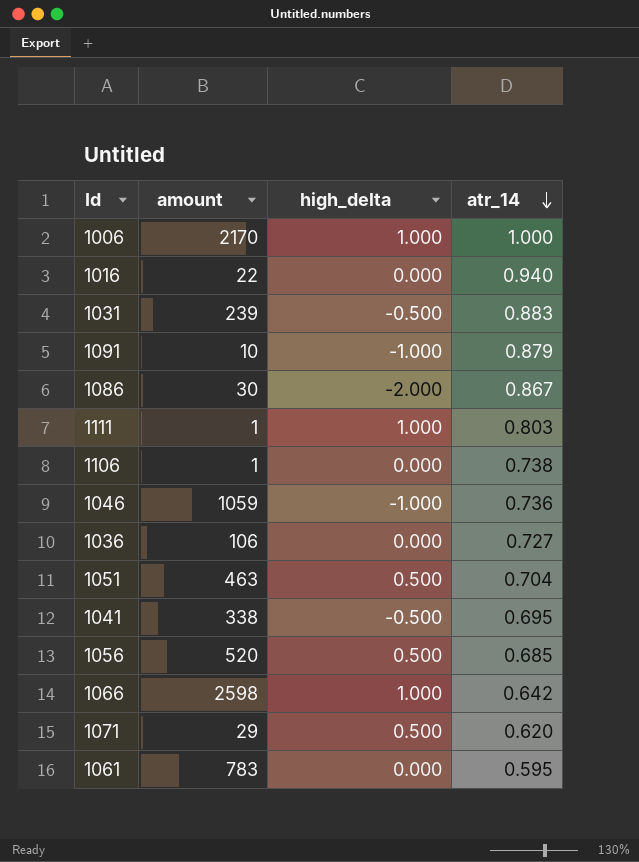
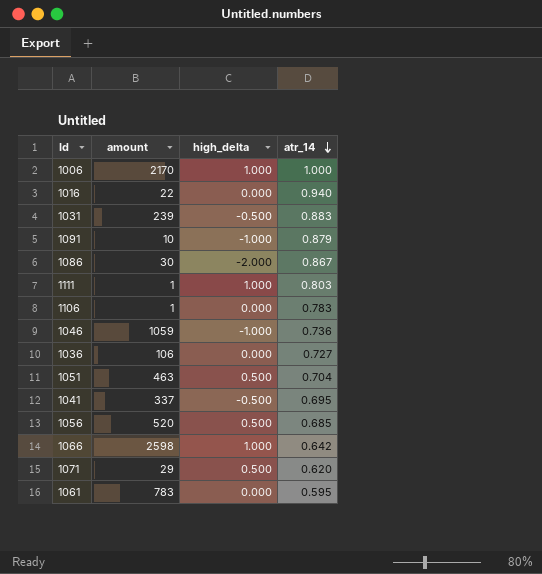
1106 | atr_14: 0.738 -> 0.783
1041 | amount: 338 -> 337

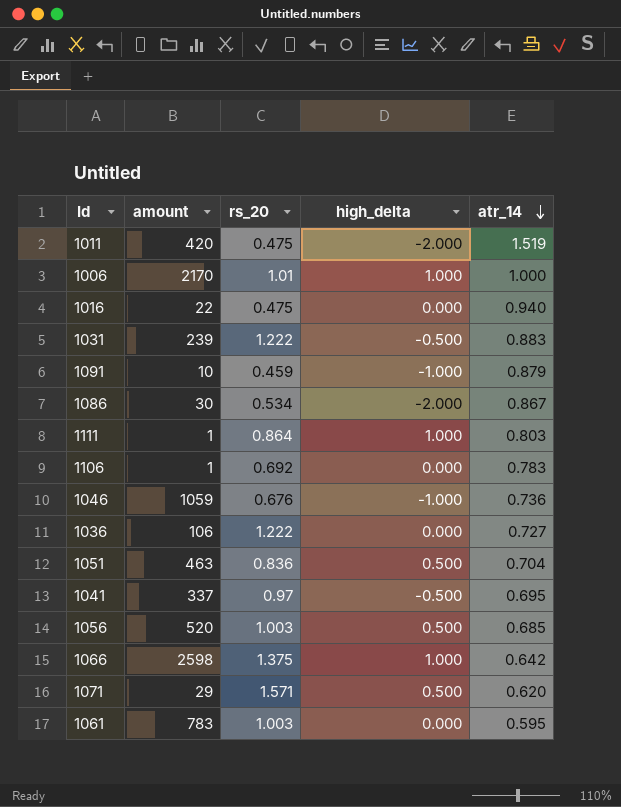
column rs_20 | position: none -> 3
row 1011: none -> 420 | 0.475 | -2.000 | 1.519

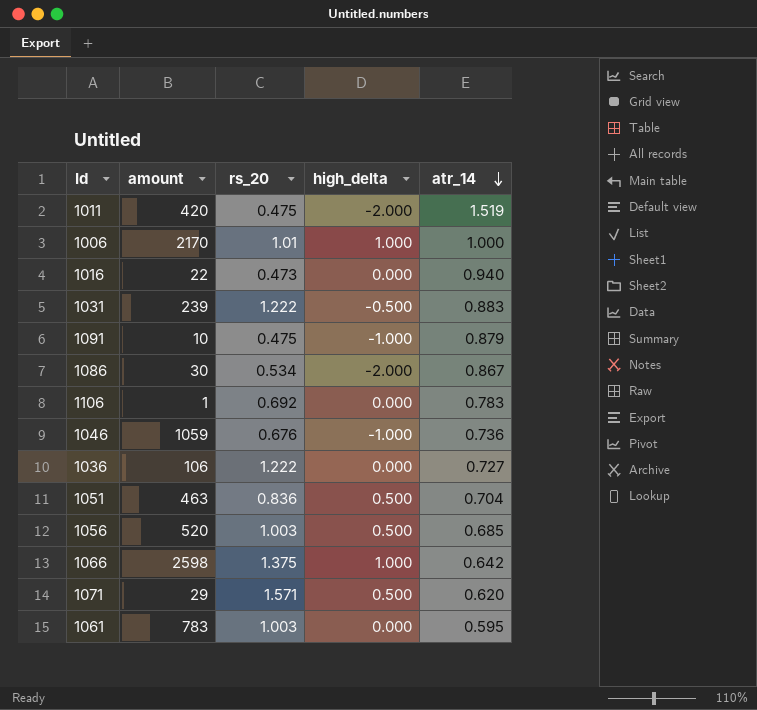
row 1111: 1 | 0.864 | 1.000 | 0.803 -> none
row 1041: 337 | 0.97 | -0.500 | 0.695 -> none
1016 | rs_20: 0.475 -> 0.473
1091 | rs_20: 0.459 -> 0.475

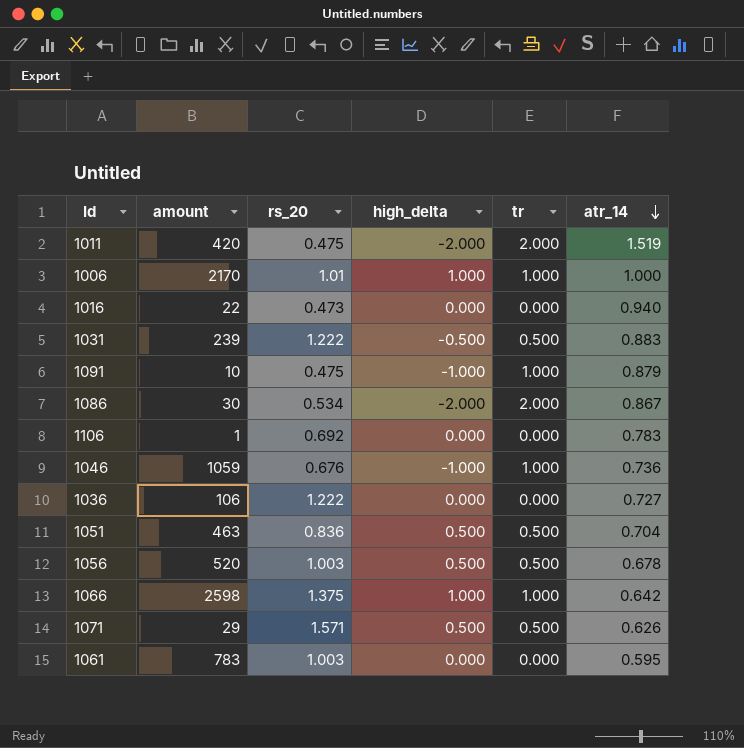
column tr | position: none -> 5
1056 | atr_14: 0.685 -> 0.678
1071 | atr_14: 0.620 -> 0.626

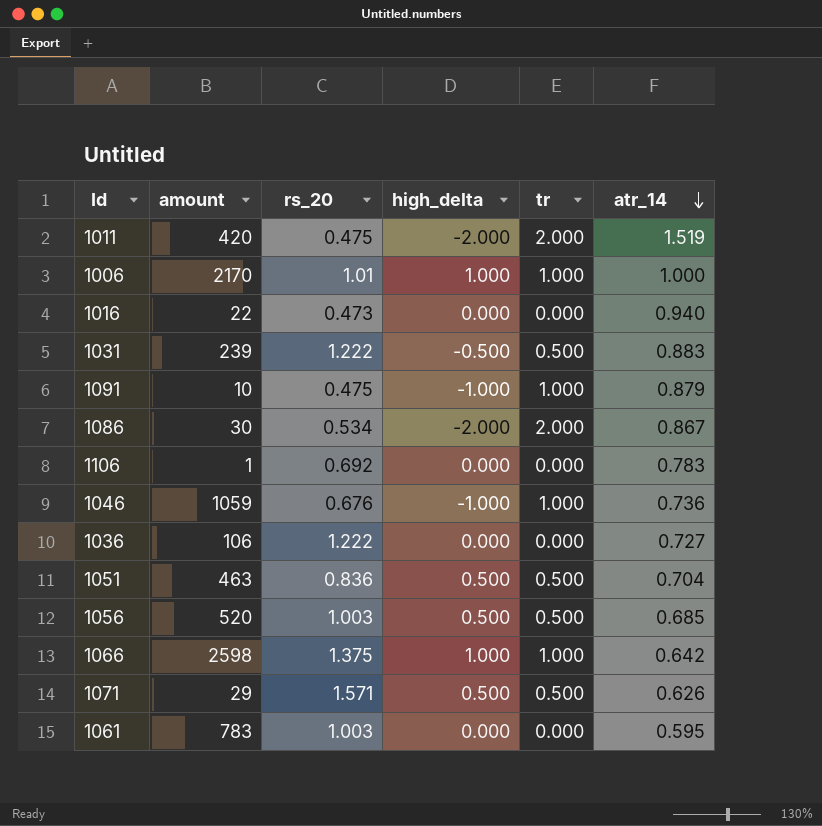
1056 | atr_14: 0.678 -> 0.685

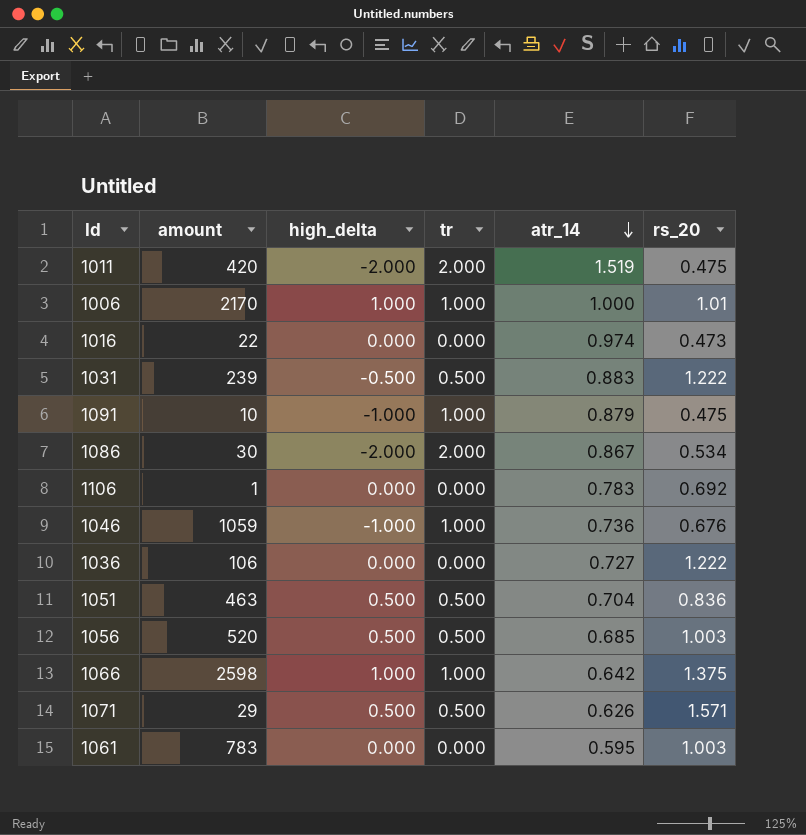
column rs_20 | position: 3 -> 6
1016 | atr_14: 0.940 -> 0.974

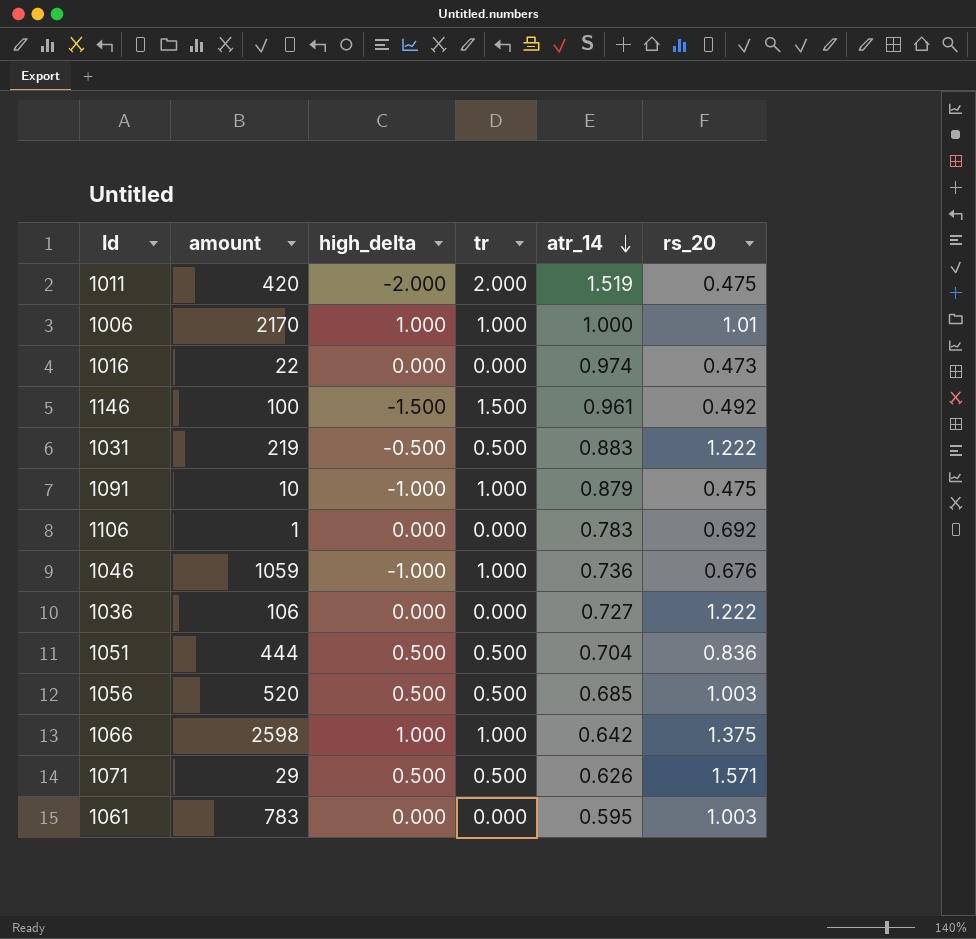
row 1086: 30 | -2.000 | 2.000 | 0.867 | 0.534 -> none
row 1146: none -> 100 | -1.500 | 1.500 | 0.961 | 0.492
1031 | amount: 239 -> 219
1051 | amount: 463 -> 444

